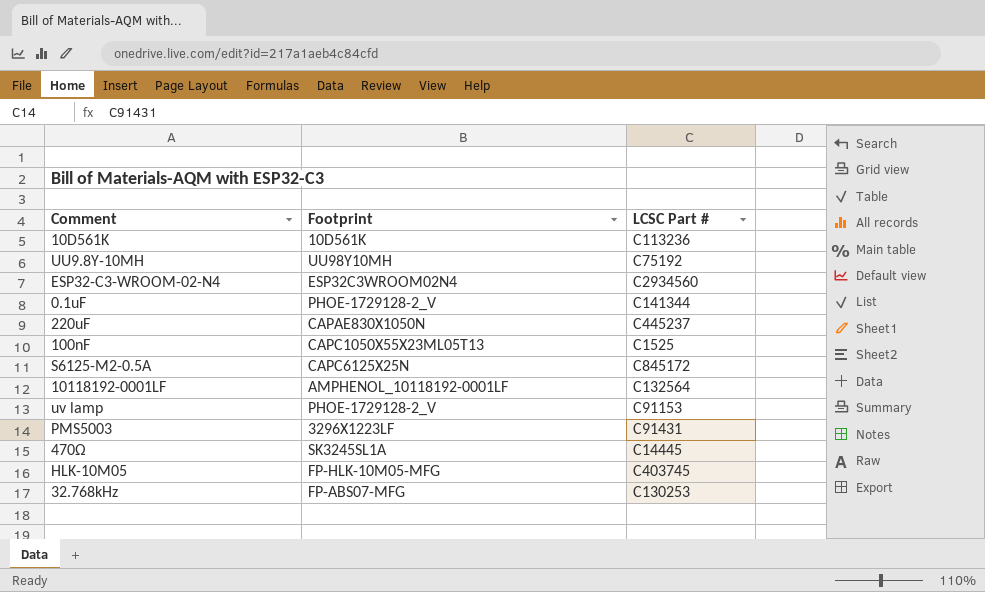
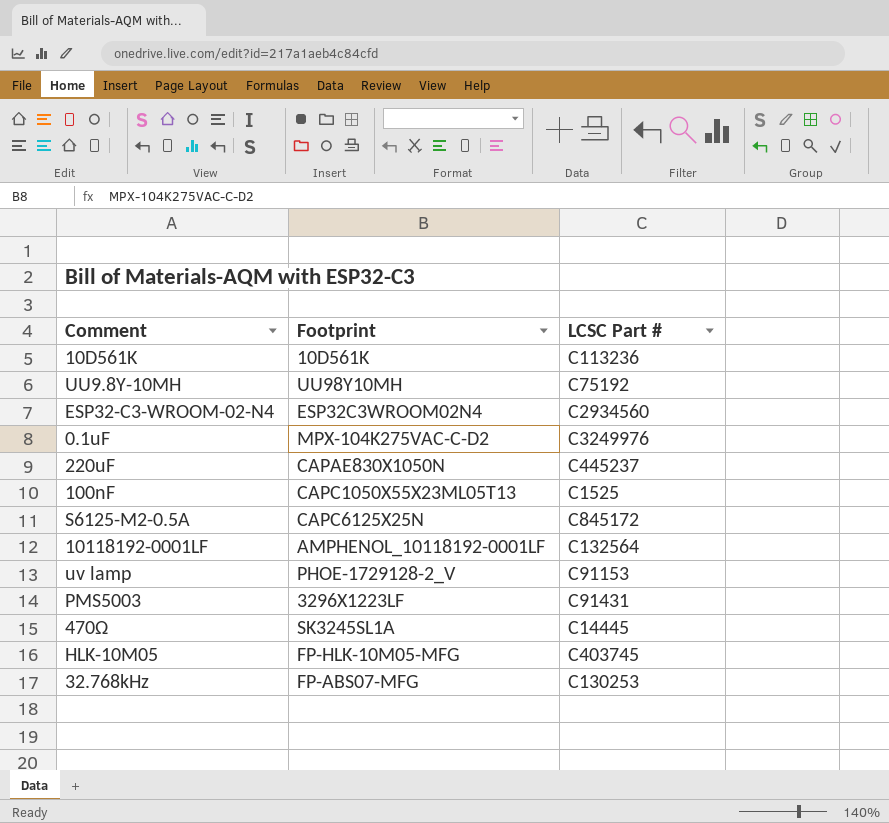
0.1uF | Footprint: PHOE-1729128-2_V -> MPX-104K275VAC-C-D2
0.1uF | LCSC Part #: C141344 -> C3249976

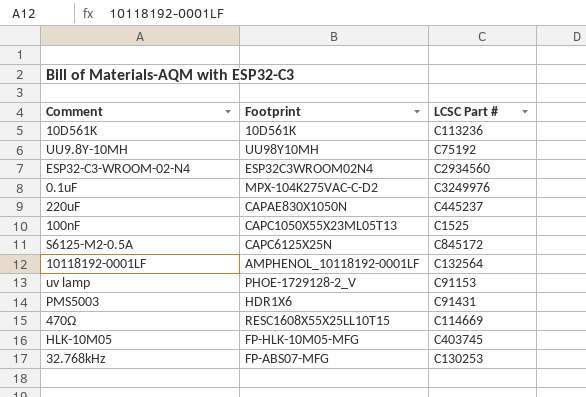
PMS5003 | Footprint: 3296X1223LF -> HDR1X6
470Ω | Footprint: SK3245SL1A -> RESC1608X55X25LL10T15
470Ω | LCSC Part #: C14445 -> C114669

